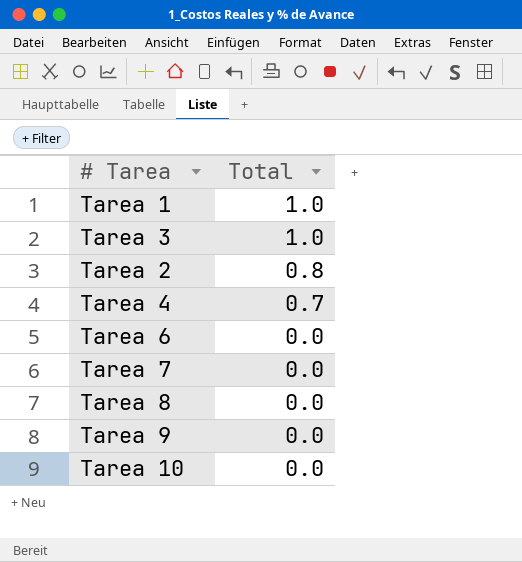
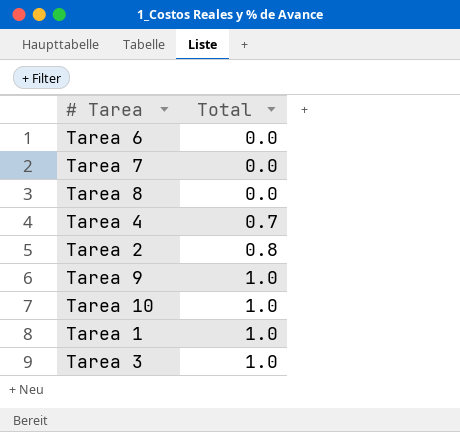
row order: Total descending -> Total ascending
Tarea 9 | Total: 0.0 -> 1.0
Tarea 10 | Total: 0.0 -> 1.0

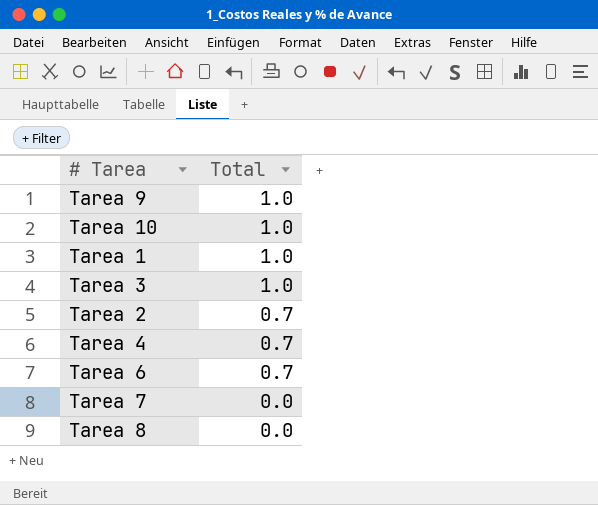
row order: Total ascending -> Total descending
Tarea 2 | Total: 0.8 -> 0.7
Tarea 6 | Total: 0.0 -> 0.7

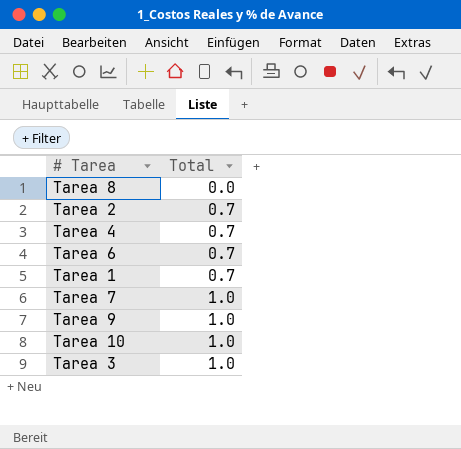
row order: Total descending -> Total ascending
Tarea 1 | Total: 1.0 -> 0.7
Tarea 7 | Total: 0.0 -> 1.0

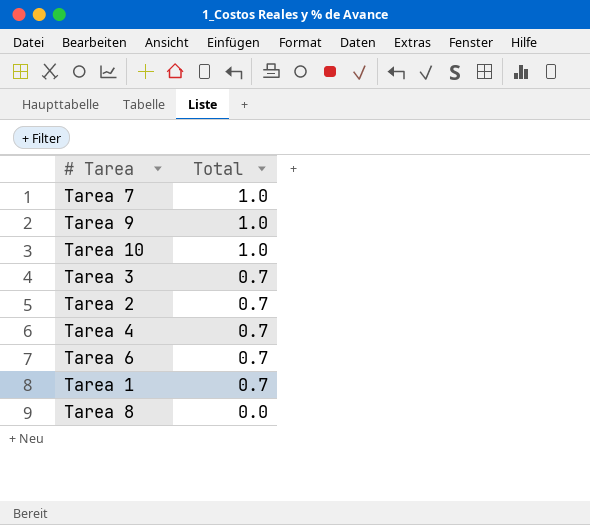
row order: Total ascending -> Total descending
Tarea 3 | Total: 1.0 -> 0.7

